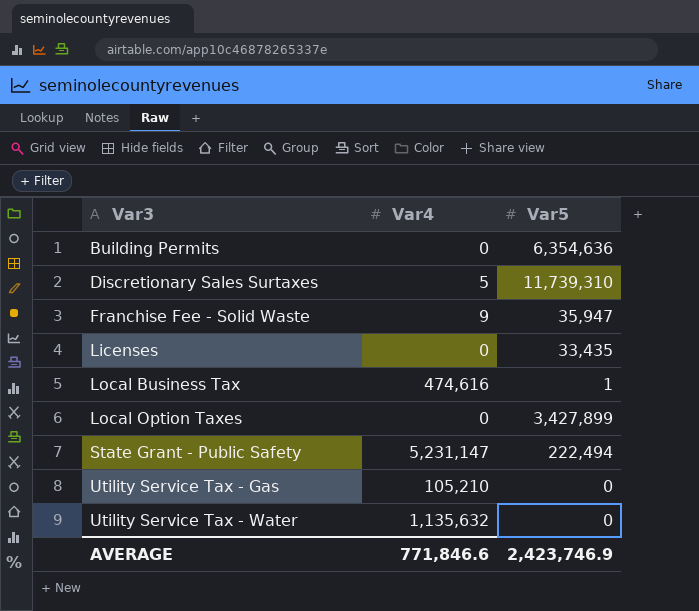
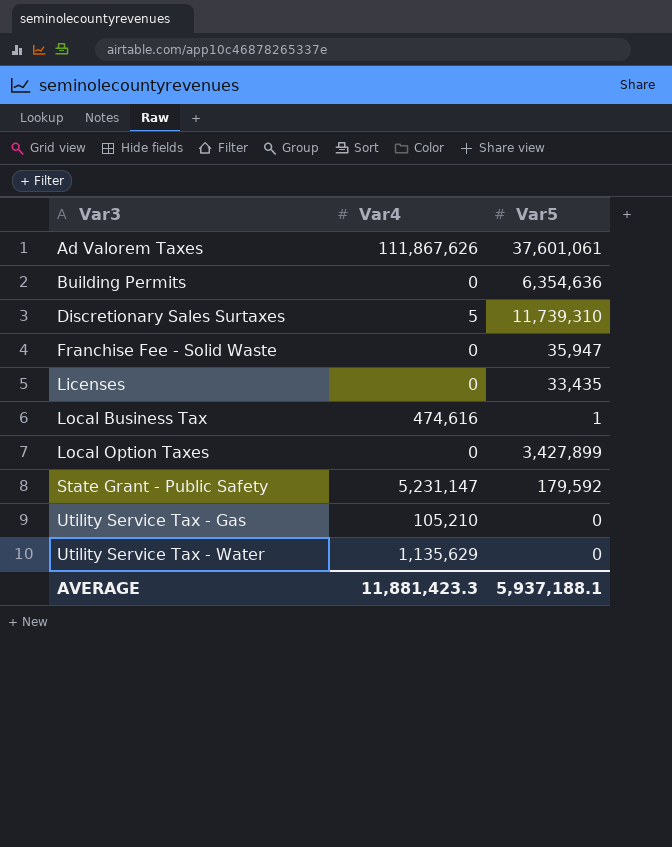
row Ad Valorem Taxes: none -> 111,867,626 | 37,601,061
Franchise Fee - Solid Waste | Var4: 9 -> 0
State Grant - Public Safety | Var5: 222,494 -> 179,592
Utility Service Tax - Water | Var4: 1,135,632 -> 1,135,629
AVERAGE | Var4: 771,846.6 -> 11,881,423.3
AVERAGE | Var5: 2,423,746.9 -> 5,937,188.1

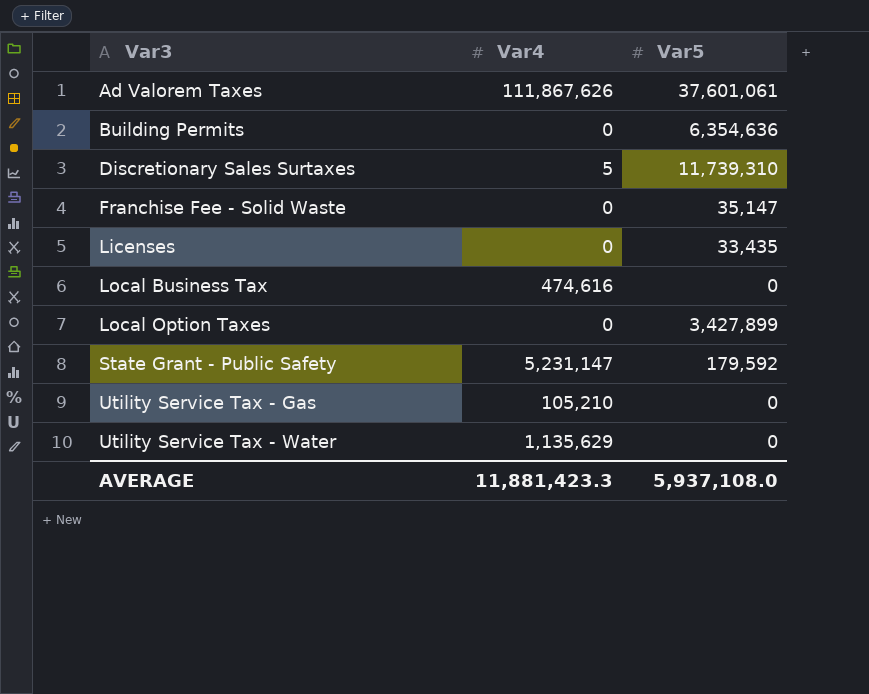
Franchise Fee - Solid Waste | Var5: 35,947 -> 35,147
Local Business Tax | Var5: 1 -> 0
AVERAGE | Var5: 5,937,188.1 -> 5,937,108.0

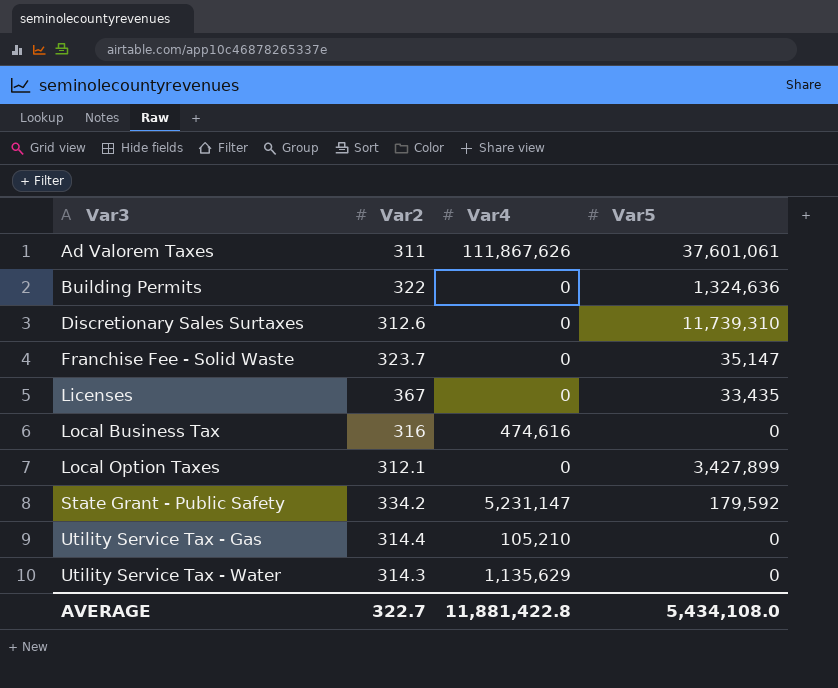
column Var2 | position: none -> 2
Building Permits | Var5: 6,354,636 -> 1,324,636
Discretionary Sales Surtaxes | Var4: 5 -> 0
AVERAGE | Var4: 11,881,423.3 -> 11,881,422.8
AVERAGE | Var5: 5,937,108.0 -> 5,434,108.0

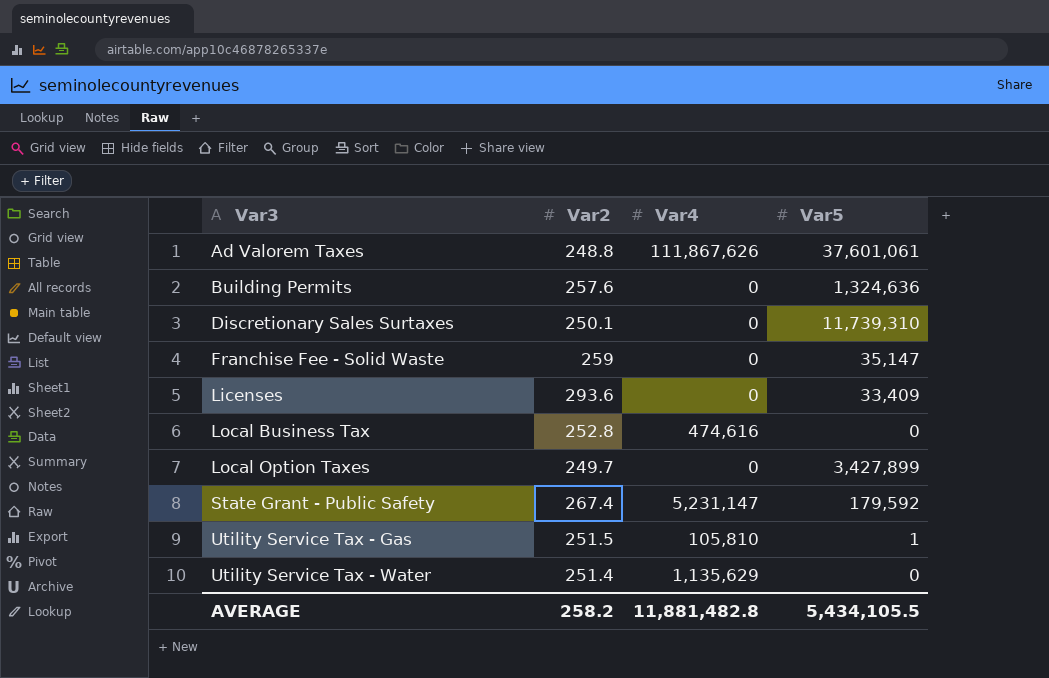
Ad Valorem Taxes | Var2: 311 -> 248.8
Building Permits | Var2: 322 -> 257.6
Discretionary Sales Surtaxes | Var2: 312.6 -> 250.1
Franchise Fee - Solid Waste | Var2: 323.7 -> 259
Licenses | Var2: 367 -> 293.6
Licenses | Var5: 33,435 -> 33,409
Local Business Tax | Var2: 316 -> 252.8
Local Option Taxes | Var2: 312.1 -> 249.7
State Grant - Public Safety | Var2: 334.2 -> 267.4
Utility Service Tax - Gas | Var2: 314.4 -> 251.5
Utility Service Tax - Gas | Var4: 105,210 -> 105,810
Utility Service Tax - Gas | Var5: 0 -> 1
Utility Service Tax - Water | Var2: 314.3 -> 251.4
AVERAGE | Var2: 322.7 -> 258.2
AVERAGE | Var4: 11,881,422.8 -> 11,881,482.8
AVERAGE | Var5: 5,434,108.0 -> 5,434,105.5

